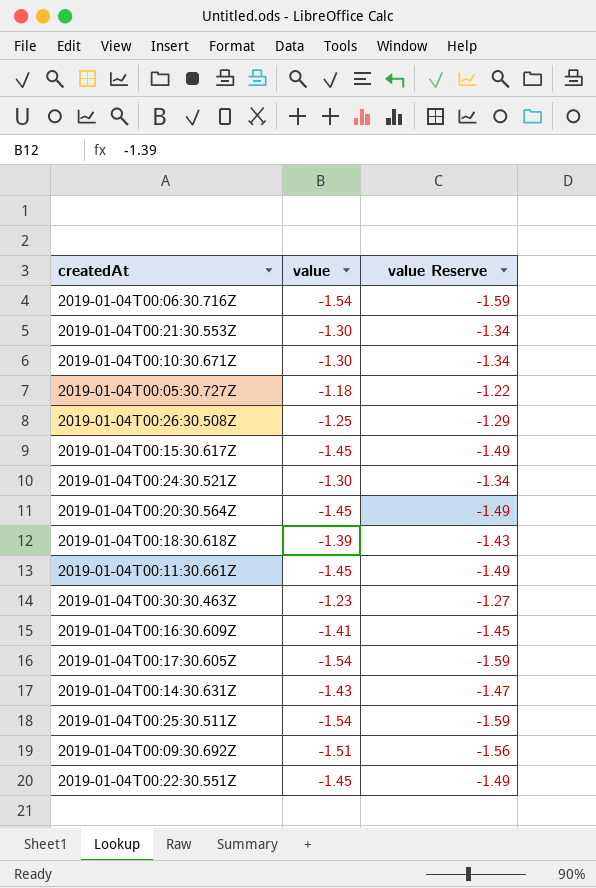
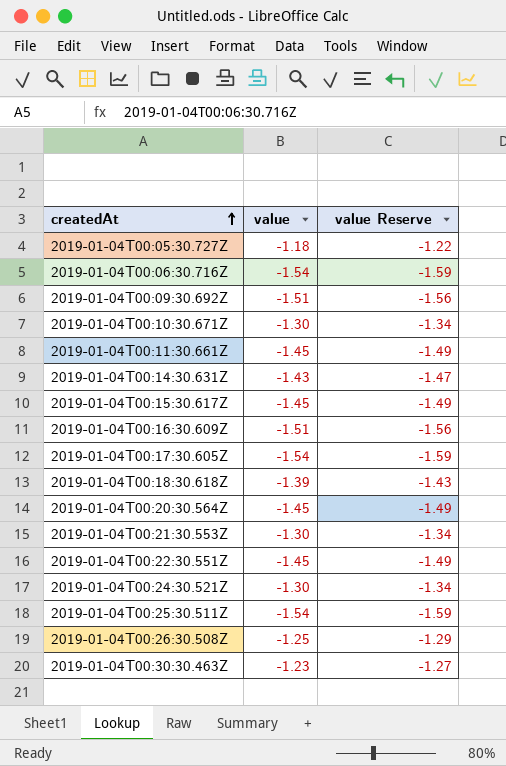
row order: none -> createdAt ascending
2019-01-04T00:16:30.609Z | value: -1.41 -> -1.51
2019-01-04T00:16:30.609Z | value Reserve: -1.45 -> -1.56

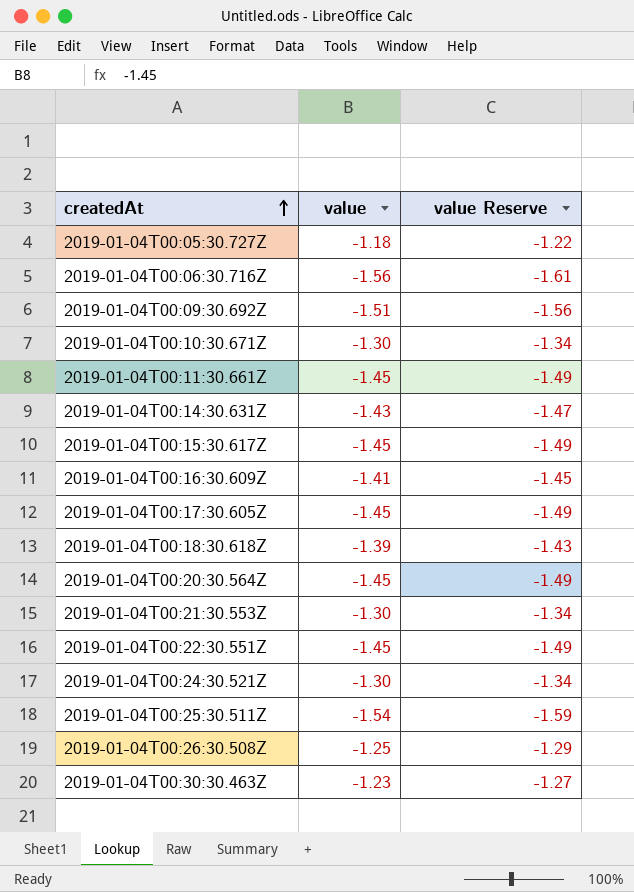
2019-01-04T00:06:30.716Z | value: -1.54 -> -1.56
2019-01-04T00:06:30.716Z | value Reserve: -1.59 -> -1.61
2019-01-04T00:16:30.609Z | value: -1.51 -> -1.41
2019-01-04T00:16:30.609Z | value Reserve: -1.56 -> -1.45
2019-01-04T00:17:30.605Z | value: -1.54 -> -1.45
2019-01-04T00:17:30.605Z | value Reserve: -1.59 -> -1.49

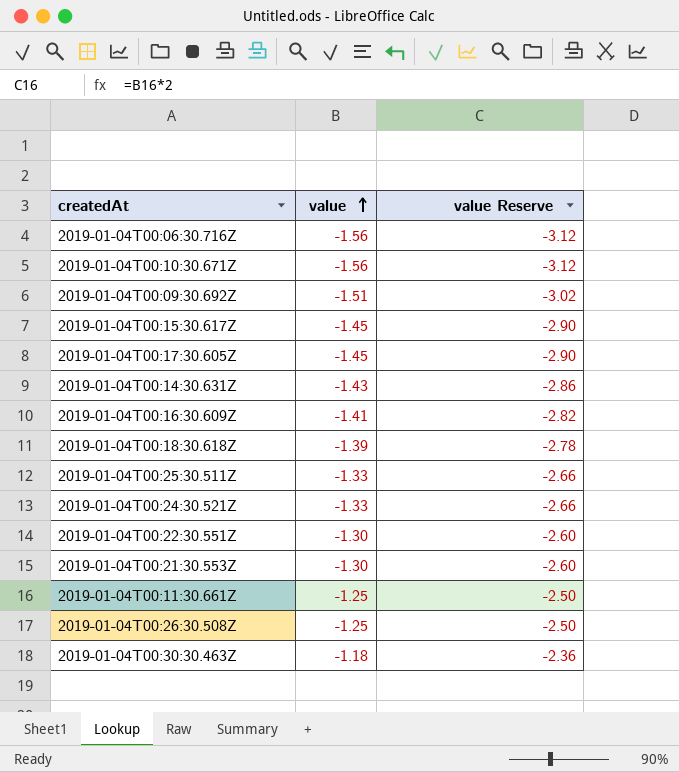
row order: createdAt ascending -> value ascending
column value Reserve | formula: [value] * 1.03 -> [value] * 2
row 2019-01-04T00:05:30.727Z: -1.18 | -1.22 -> none
row 2019-01-04T00:20:30.564Z: -1.45 | -1.49 -> none
2019-01-04T00:10:30.671Z | value: -1.30 -> -1.56
2019-01-04T00:25:30.511Z | value: -1.54 -> -1.33
2019-01-04T00:24:30.521Z | value: -1.30 -> -1.33
2019-01-04T00:22:30.551Z | value: -1.45 -> -1.30
2019-01-04T00:11:30.661Z | value: -1.45 -> -1.25
2019-01-04T00:30:30.463Z | value: -1.23 -> -1.18

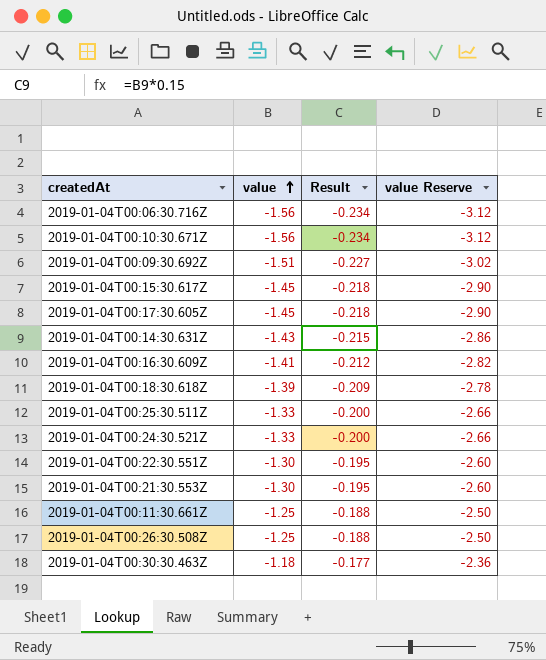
column Result | formula: none -> [value] * 0.15

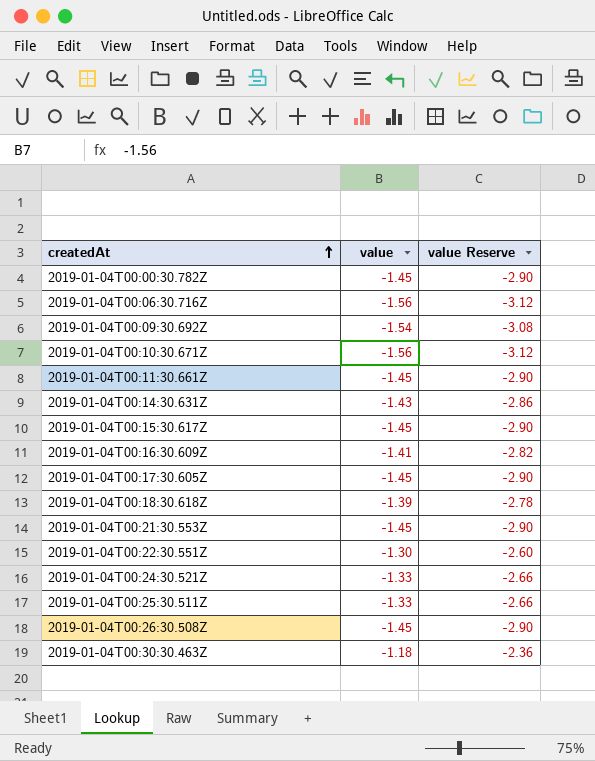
row order: value ascending -> createdAt ascending
column Result | formula: [value] * 0.15 -> none
row 2019-01-04T00:00:30.782Z: none -> -1.45 | -2.90
2019-01-04T00:09:30.692Z | value: -1.51 -> -1.54
2019-01-04T00:09:30.692Z | value Reserve: -3.02 -> -3.08
2019-01-04T00:11:30.661Z | value: -1.25 -> -1.45
2019-01-04T00:11:30.661Z | value Reserve: -2.50 -> -2.90
2019-01-04T00:21:30.553Z | value: -1.30 -> -1.45
2019-01-04T00:21:30.553Z | value Reserve: -2.60 -> -2.90
2019-01-04T00:26:30.508Z | value: -1.25 -> -1.45
2019-01-04T00:26:30.508Z | value Reserve: -2.50 -> -2.90

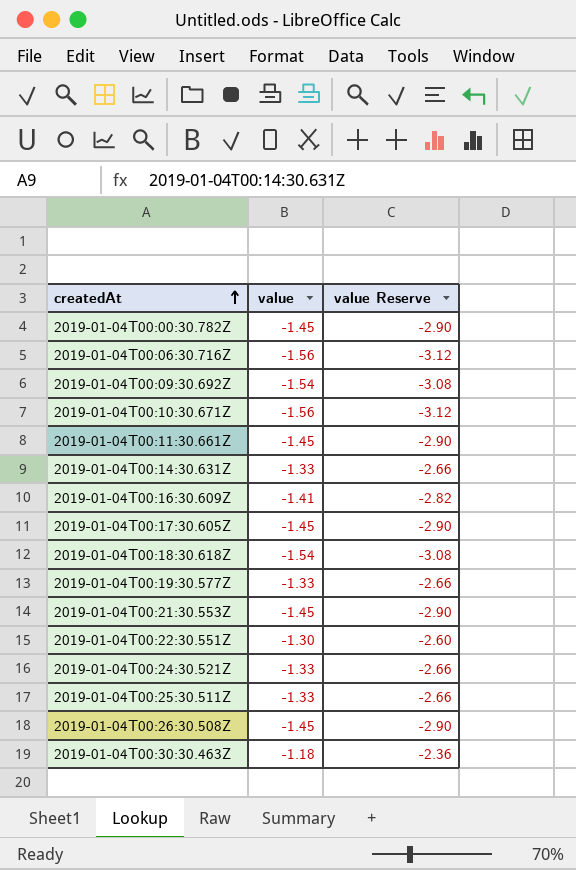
row 2019-01-04T00:15:30.617Z: -1.45 | -2.90 -> none
2019-01-04T00:14:30.631Z | value: -1.43 -> -1.33
2019-01-04T00:14:30.631Z | value Reserve: -2.86 -> -2.66
2019-01-04T00:18:30.618Z | value: -1.39 -> -1.54
2019-01-04T00:18:30.618Z | value Reserve: -2.78 -> -3.08
row 2019-01-04T00:19:30.577Z: none -> -1.33 | -2.66

